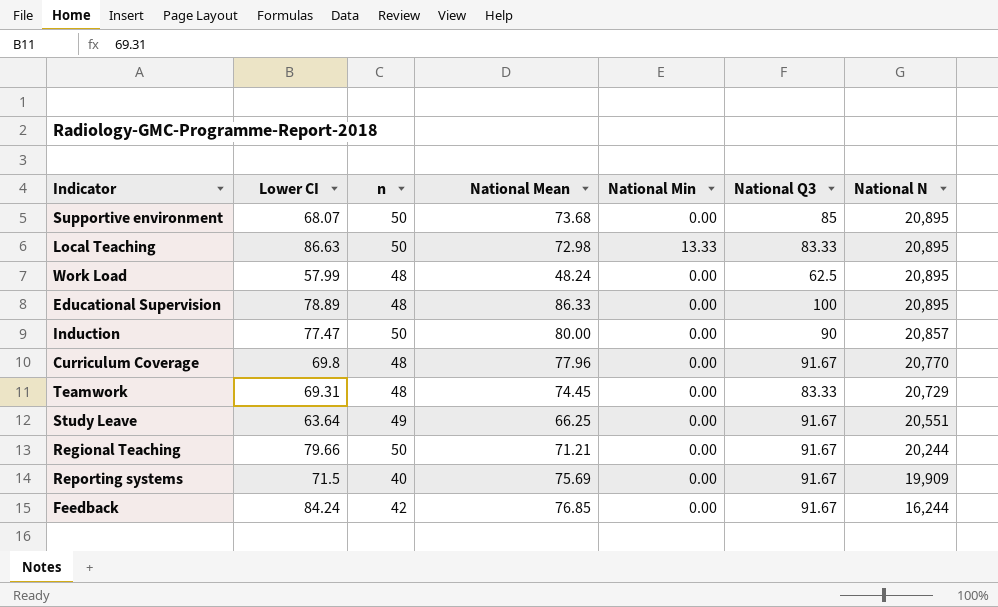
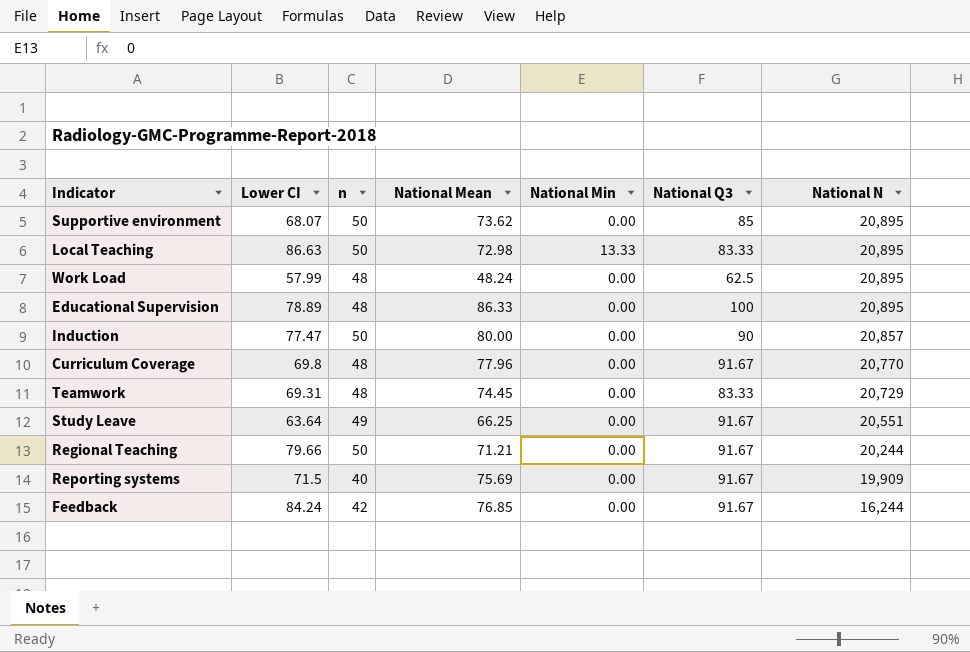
Supportive environment | National Mean: 73.68 -> 73.62

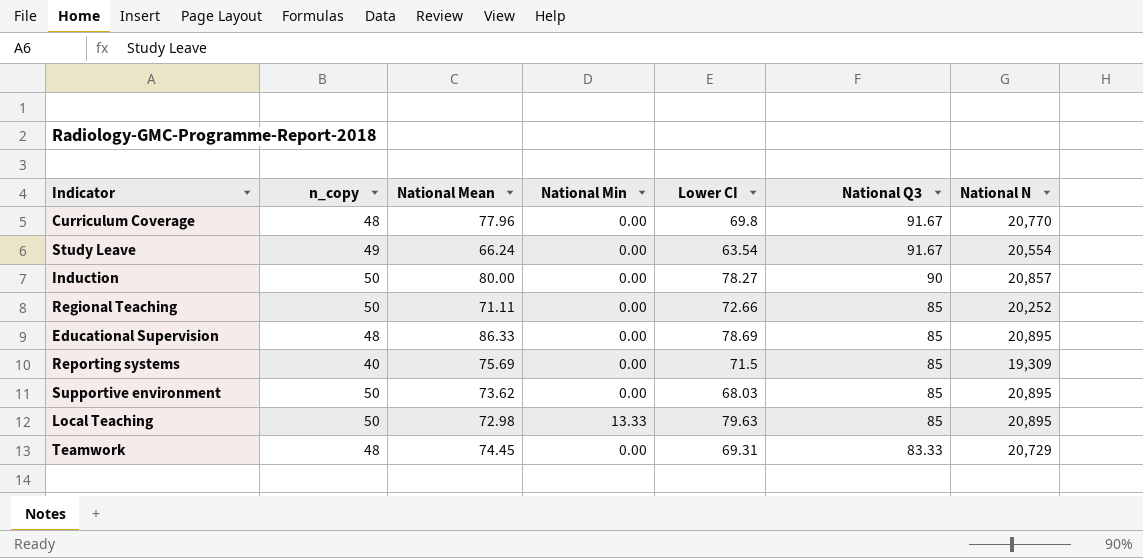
row order: National N descending -> National Q3 descending
column name: n -> n_copy
column Lower CI | position: 2 -> 5
row Work Load: 57.99 | 48 | 48.24 | 0.00 | 62.5 | 20,895 -> none
row Feedback: 84.24 | 42 | 76.85 | 0.00 | 91.67 | 16,244 -> none
Study Leave | National Mean: 66.25 -> 66.24
Study Leave | Lower CI: 63.64 -> 63.54
Study Leave | National N: 20,551 -> 20,554
Induction | Lower CI: 77.47 -> 78.27
Regional Teaching | National Mean: 71.21 -> 71.11
Regional Teaching | Lower CI: 79.66 -> 72.66
Regional Teaching | National Q3: 91.67 -> 85
Regional Teaching | National N: 20,244 -> 20,252
Educational Supervision | Lower CI: 78.89 -> 78.69
Educational Supervision | National Q3: 100 -> 85
Reporting systems | National Q3: 91.67 -> 85
Reporting systems | National N: 19,909 -> 19,309
Supportive environment | Lower CI: 68.07 -> 68.03
Local Teaching | Lower CI: 86.63 -> 79.63
Local Teaching | National Q3: 83.33 -> 85

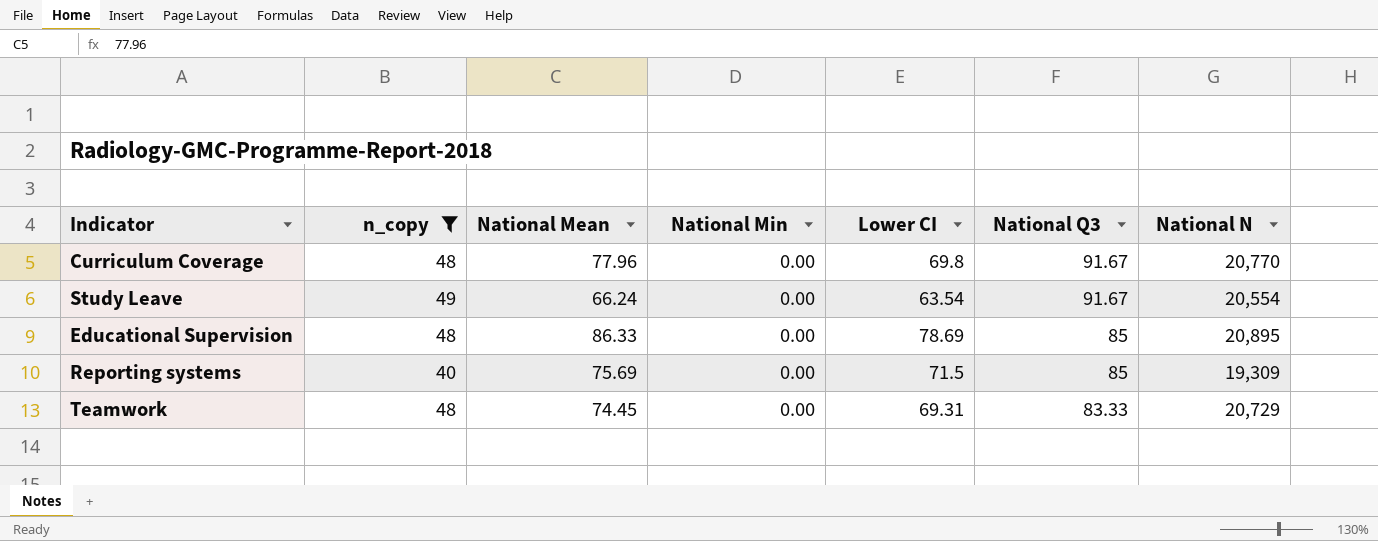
filter: none -> n_copy != 50

